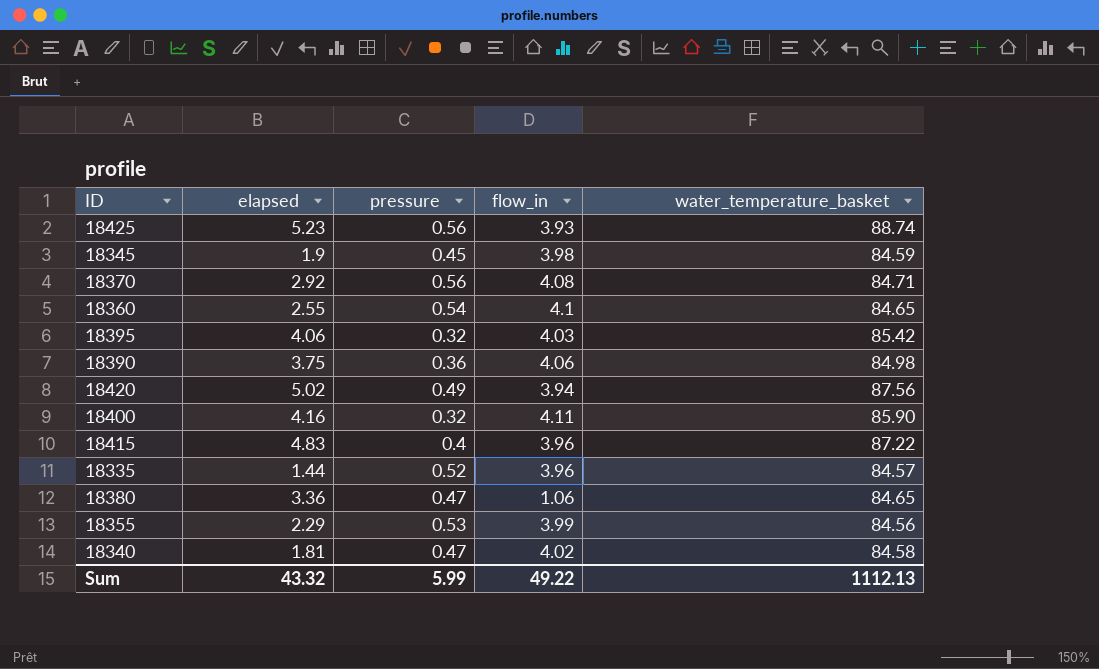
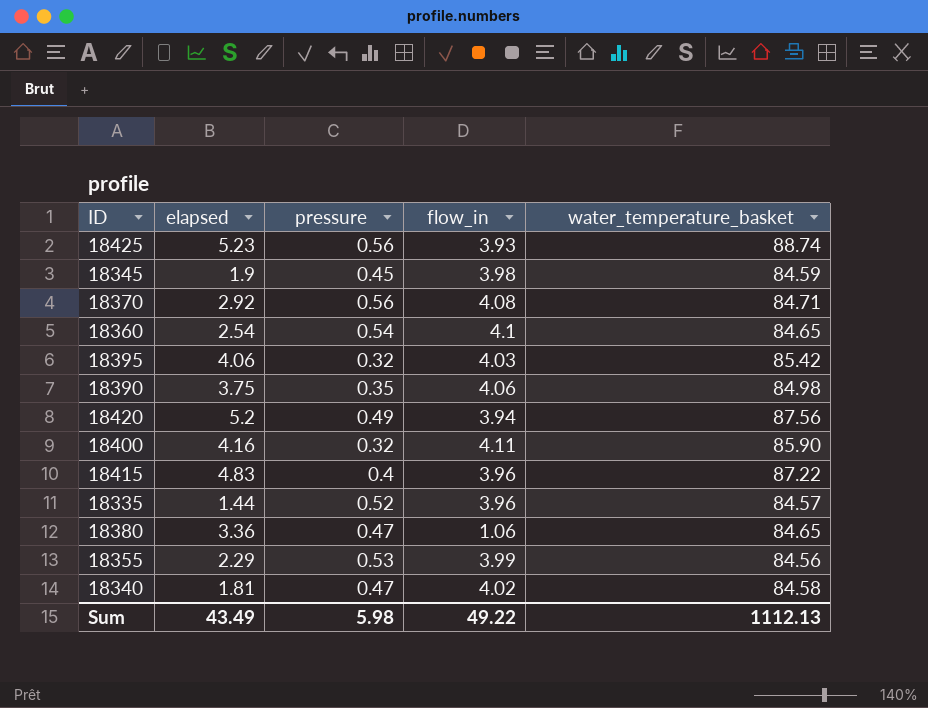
18360 | elapsed: 2.55 -> 2.54
18390 | pressure: 0.36 -> 0.35
18420 | elapsed: 5.02 -> 5.2
Sum | elapsed: 43.32 -> 43.49
Sum | pressure: 5.99 -> 5.98

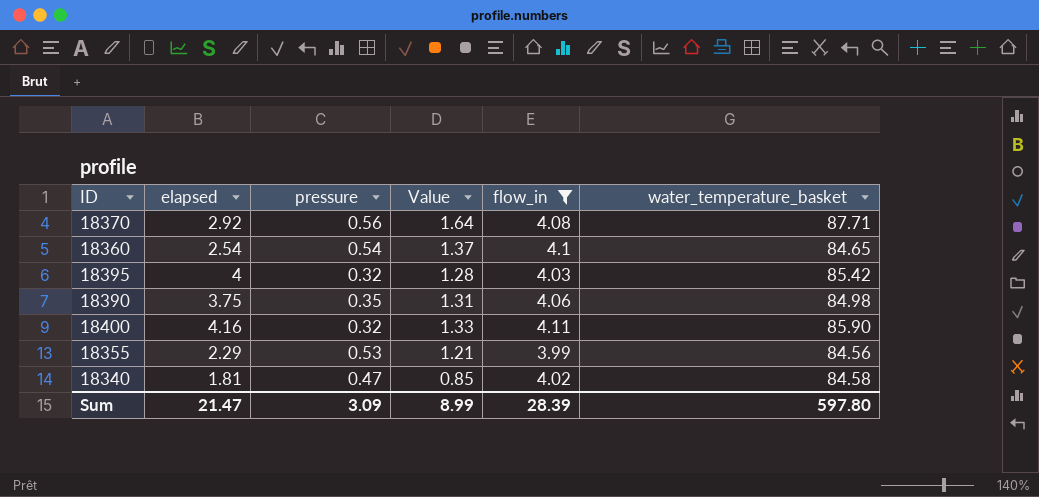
filter: none -> flow_in >= 3.99
column Value | formula: none -> [elapsed] * [pressure]
18370 | water_temperature_basket: 84.71 -> 87.71
18395 | elapsed: 4.06 -> 4
Sum | elapsed: 43.49 -> 21.47
Sum | pressure: 5.98 -> 3.09
Sum | flow_in: 49.22 -> 28.39
Sum | water_temperature_basket: 1112.13 -> 597.80

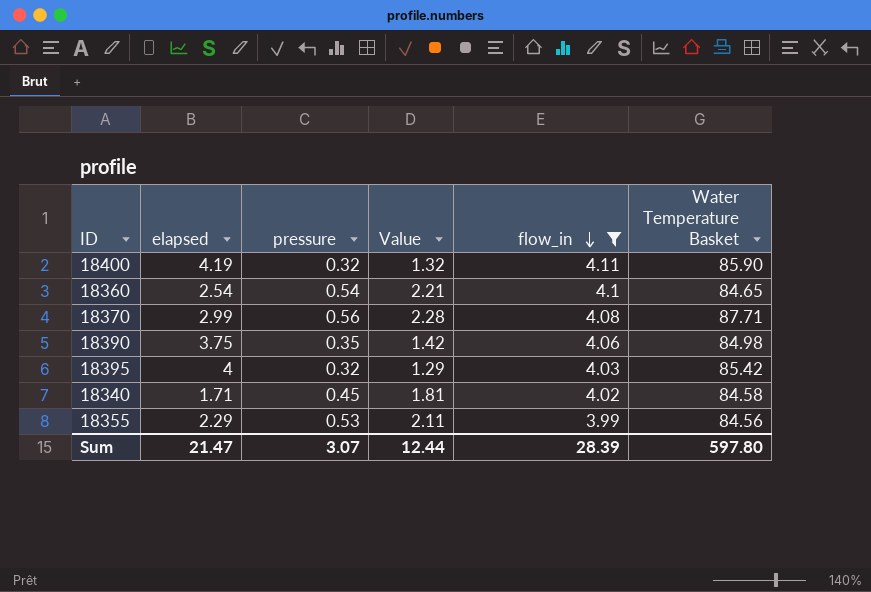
row order: none -> flow_in descending
column Value | formula: [elapsed] * [pressure] -> [pressure] * [flow_in]
column name: water_temperature_basket -> Water Temperature Basket
18400 | elapsed: 4.16 -> 4.19
18370 | elapsed: 2.92 -> 2.99
18340 | elapsed: 1.81 -> 1.71
18340 | pressure: 0.47 -> 0.45
Sum | pressure: 3.09 -> 3.07
Sum | Value: 8.99 -> 12.44

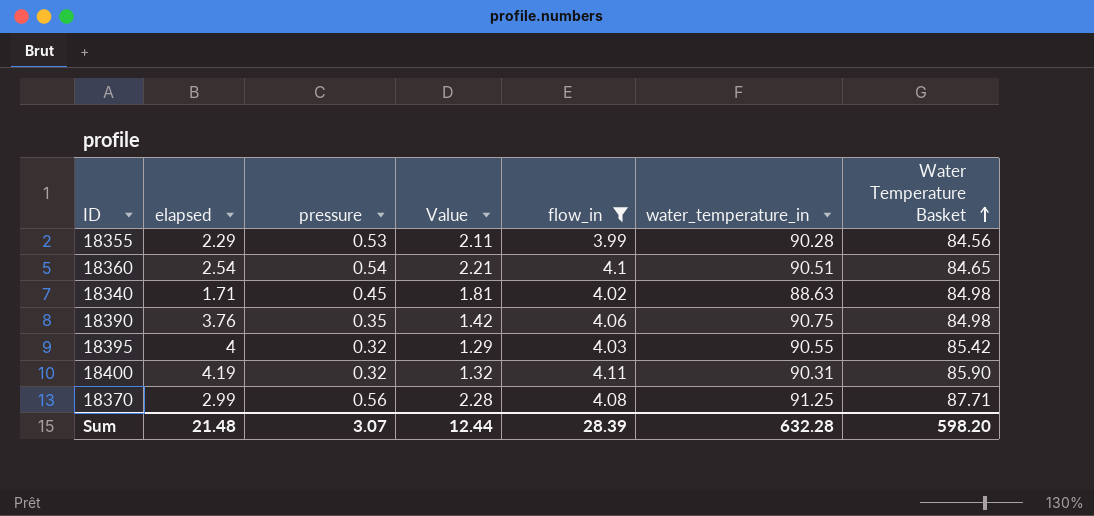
row order: flow_in descending -> Water Temperature Basket ascending
column water_temperature_in | position: none -> 6
18340 | Water Temperature Basket: 84.58 -> 84.98
18390 | elapsed: 3.75 -> 3.76
Sum | elapsed: 21.47 -> 21.48
Sum | Water Temperature Basket: 597.80 -> 598.20

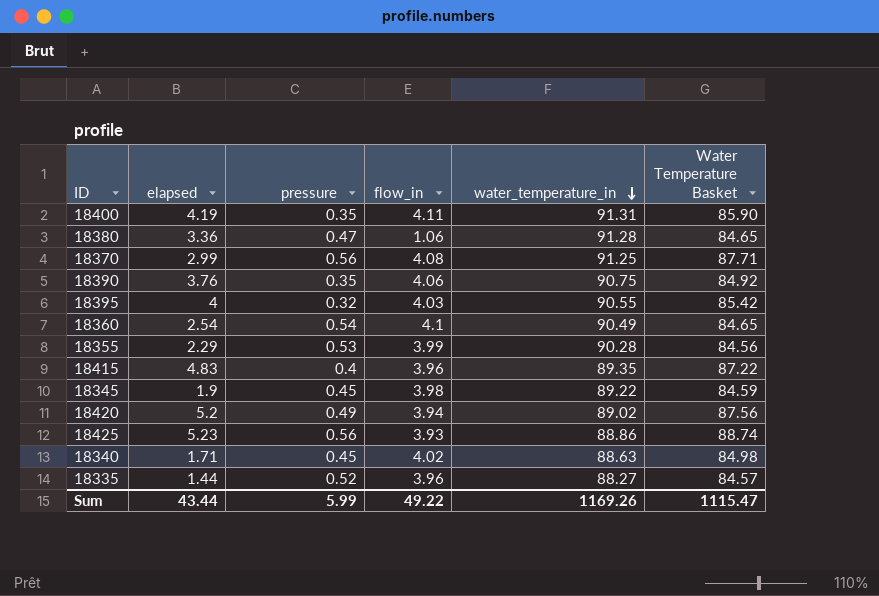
filter: flow_in >= 3.99 -> none
row order: Water Temperature Basket ascending -> water_temperature_in descending
column Value | formula: [pressure] * [flow_in] -> none
18400 | pressure: 0.32 -> 0.35
18400 | water_temperature_in: 90.31 -> 91.31
18390 | Water Temperature Basket: 84.98 -> 84.92
18360 | water_temperature_in: 90.51 -> 90.49
Sum | elapsed: 21.48 -> 43.44
Sum | pressure: 3.07 -> 5.99
Sum | flow_in: 28.39 -> 49.22
Sum | water_temperature_in: 632.28 -> 1169.26
Sum | Water Temperature Basket: 598.20 -> 1115.47

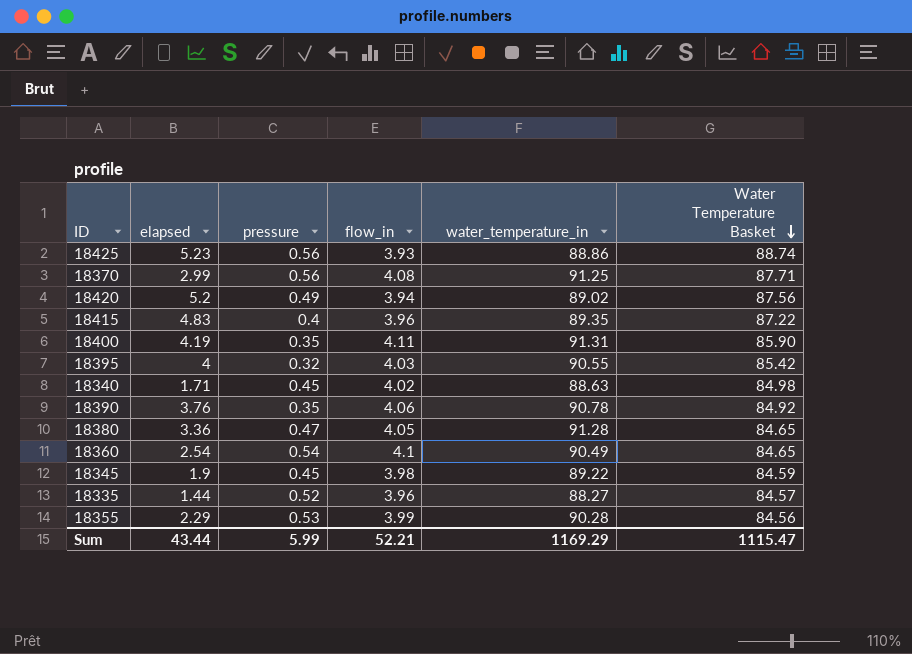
row order: water_temperature_in descending -> Water Temperature Basket descending
18390 | water_temperature_in: 90.75 -> 90.78
18380 | flow_in: 1.06 -> 4.05
Sum | flow_in: 49.22 -> 52.21
Sum | water_temperature_in: 1169.26 -> 1169.29

